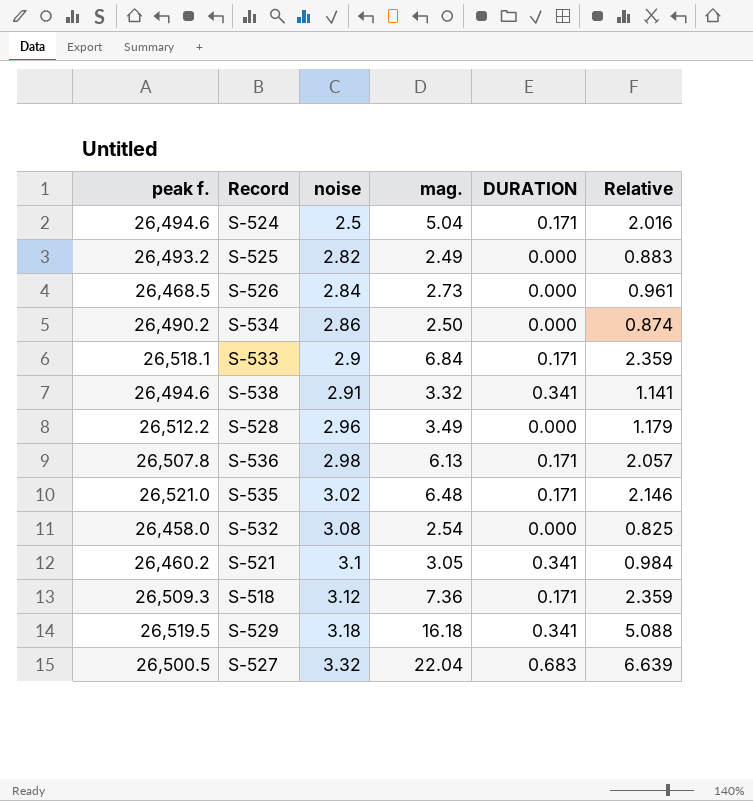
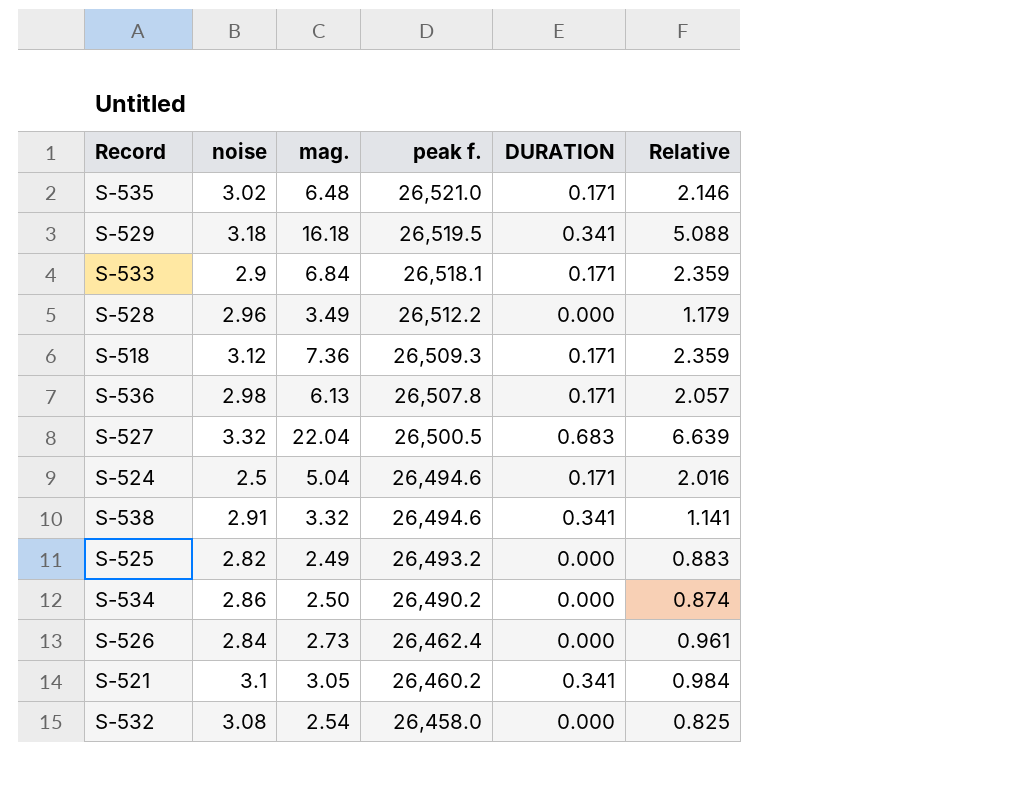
row order: noise ascending -> peak f. descending
column peak f. | position: 1 -> 4
S-526 | peak f.: 26,468.5 -> 26,462.4

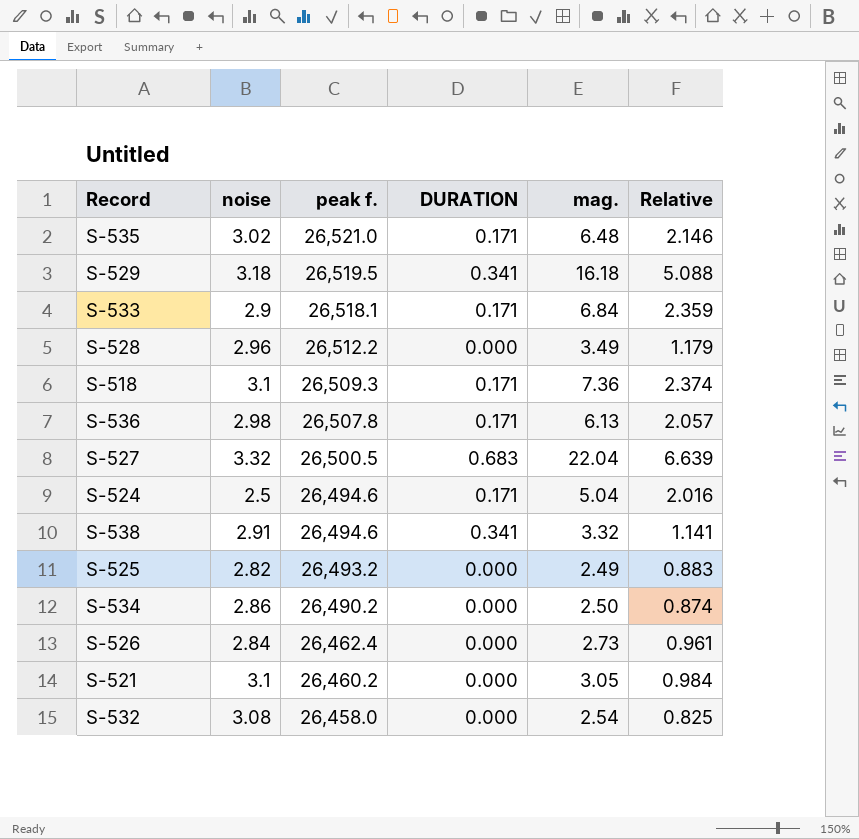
column mag. | position: 3 -> 5
S-518 | noise: 3.12 -> 3.1
S-518 | Relative: 2.359 -> 2.374
S-521 | DURATION: 0.341 -> 0.000

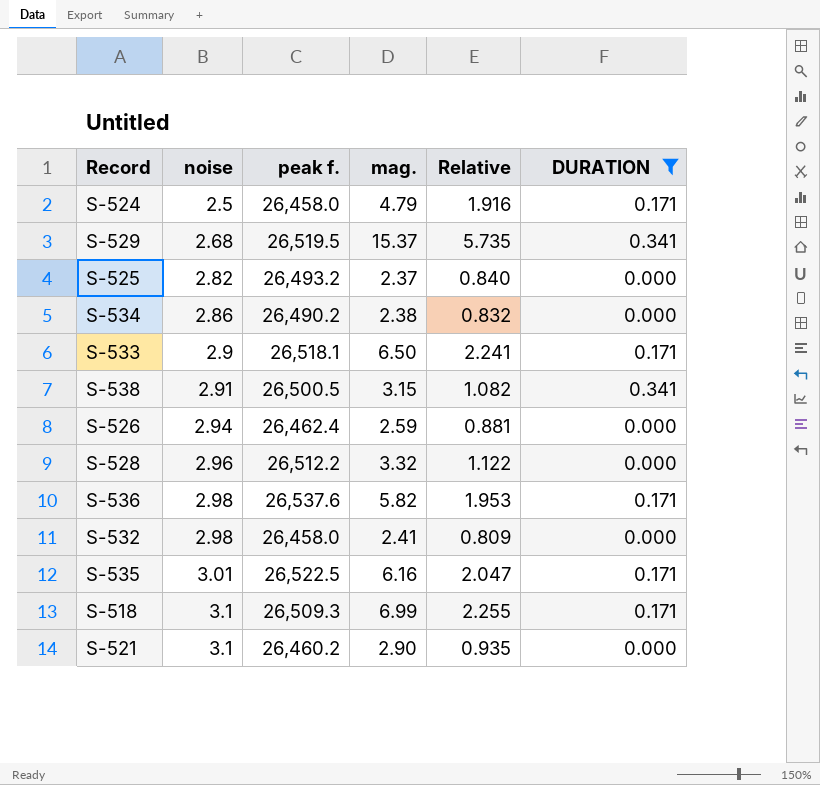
filter: none -> DURATION != 0.683
row order: peak f. descending -> noise ascending
column DURATION | position: 4 -> 6
S-524 | peak f.: 26,494.6 -> 26,458.0
S-524 | mag.: 5.04 -> 4.79
S-524 | Relative: 2.016 -> 1.916
S-529 | noise: 3.18 -> 2.68
S-529 | mag.: 16.18 -> 15.37
S-529 | Relative: 5.088 -> 5.735
S-525 | mag.: 2.49 -> 2.37
S-525 | Relative: 0.883 -> 0.840
S-534 | mag.: 2.50 -> 2.38
S-534 | Relative: 0.874 -> 0.832
S-533 | mag.: 6.84 -> 6.50
S-533 | Relative: 2.359 -> 2.241
S-538 | peak f.: 26,494.6 -> 26,500.5
S-538 | mag.: 3.32 -> 3.15
S-538 | Relative: 1.141 -> 1.082
S-526 | noise: 2.84 -> 2.94
S-526 | mag.: 2.73 -> 2.59
S-526 | Relative: 0.961 -> 0.881
S-528 | mag.: 3.49 -> 3.32
S-528 | Relative: 1.179 -> 1.122
S-536 | peak f.: 26,507.8 -> 26,537.6
S-536 | mag.: 6.13 -> 5.82
S-536 | Relative: 2.057 -> 1.953
S-532 | noise: 3.08 -> 2.98
S-532 | mag.: 2.54 -> 2.41
S-532 | Relative: 0.825 -> 0.809
S-535 | noise: 3.02 -> 3.01
S-535 | peak f.: 26,521.0 -> 26,522.5
S-535 | mag.: 6.48 -> 6.16
S-535 | Relative: 2.146 -> 2.047
S-518 | mag.: 7.36 -> 6.99
S-518 | Relative: 2.374 -> 2.255
S-521 | mag.: 3.05 -> 2.90
S-521 | Relative: 0.984 -> 0.935

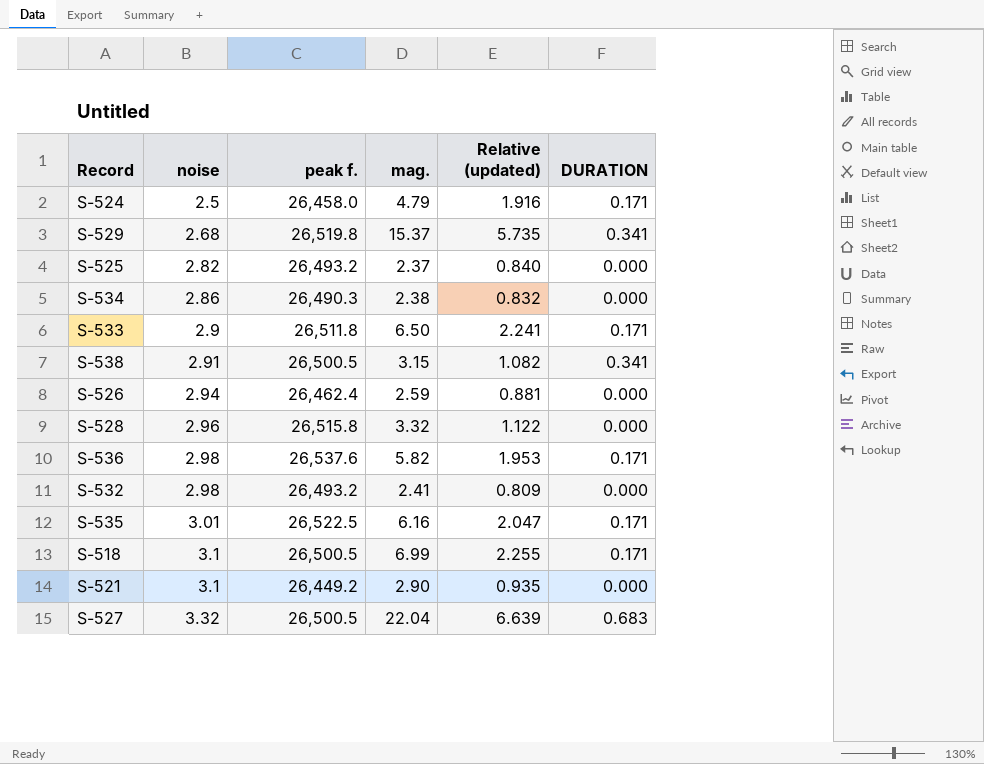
filter: DURATION != 0.683 -> none
column name: Relative -> Relative (updated)
S-529 | peak f.: 26,519.5 -> 26,519.8
S-534 | peak f.: 26,490.2 -> 26,490.3
S-533 | peak f.: 26,518.1 -> 26,511.8
S-528 | peak f.: 26,512.2 -> 26,515.8
S-532 | peak f.: 26,458.0 -> 26,493.2
S-518 | peak f.: 26,509.3 -> 26,500.5
S-521 | peak f.: 26,460.2 -> 26,449.2

